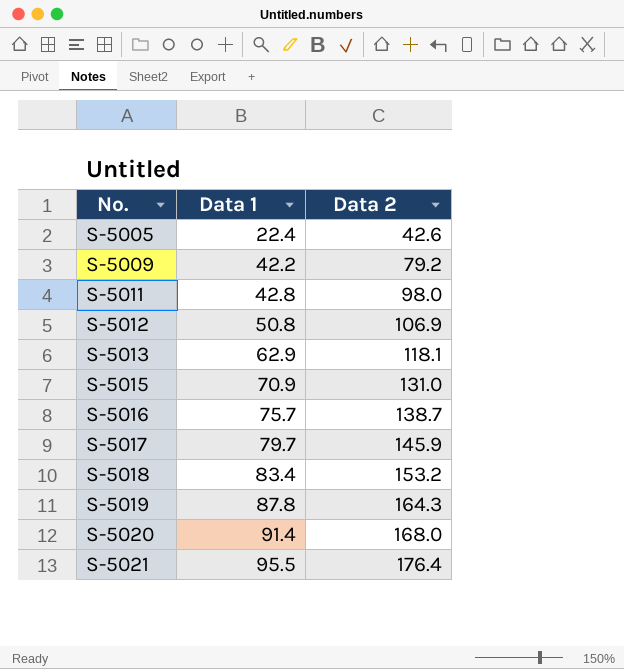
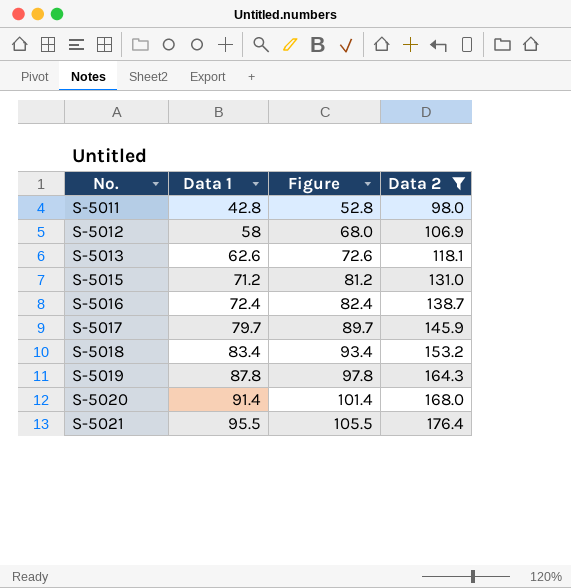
filter: none -> Data 2 >= 98.0
column Figure | formula: none -> [Data 1] + 10
S-5012 | Data 1: 50.8 -> 58
S-5013 | Data 1: 62.9 -> 62.6
S-5015 | Data 1: 70.9 -> 71.2
S-5016 | Data 1: 75.7 -> 72.4

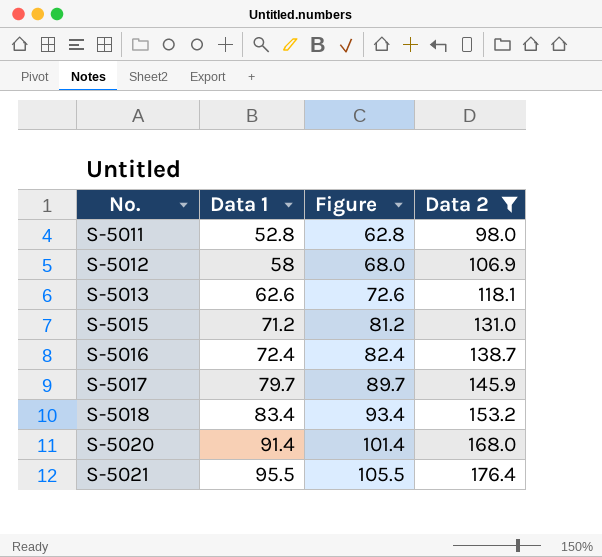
row S-5019: 87.8 | 97.8 | 164.3 -> none
S-5011 | Data 1: 42.8 -> 52.8
S-5011 | Figure: 52.8 -> 62.8

